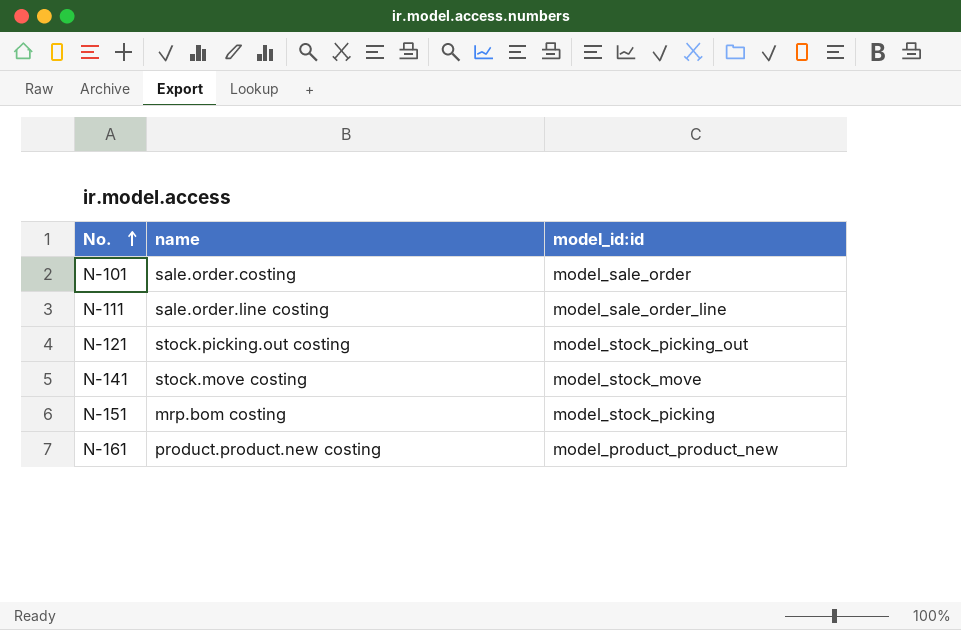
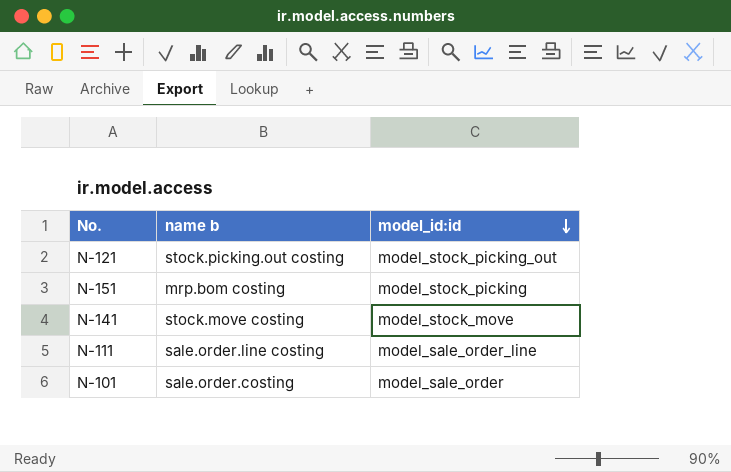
row order: No. ascending -> model_id:id descending
column name: name -> name b
row N-161: product.product.new costing | model_product_product_new -> none

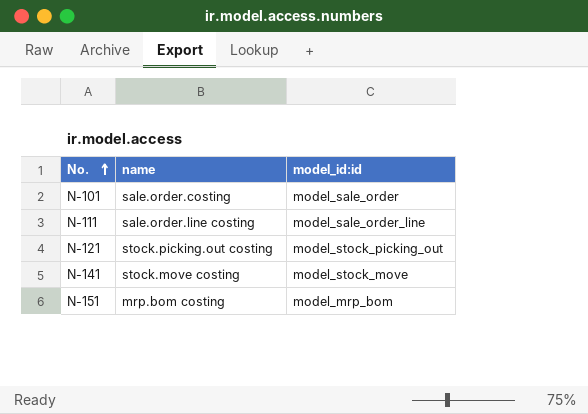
row order: model_id:id descending -> No. ascending
column name: name b -> name
N-151 | model_id:id: model_stock_picking -> model_mrp_bom

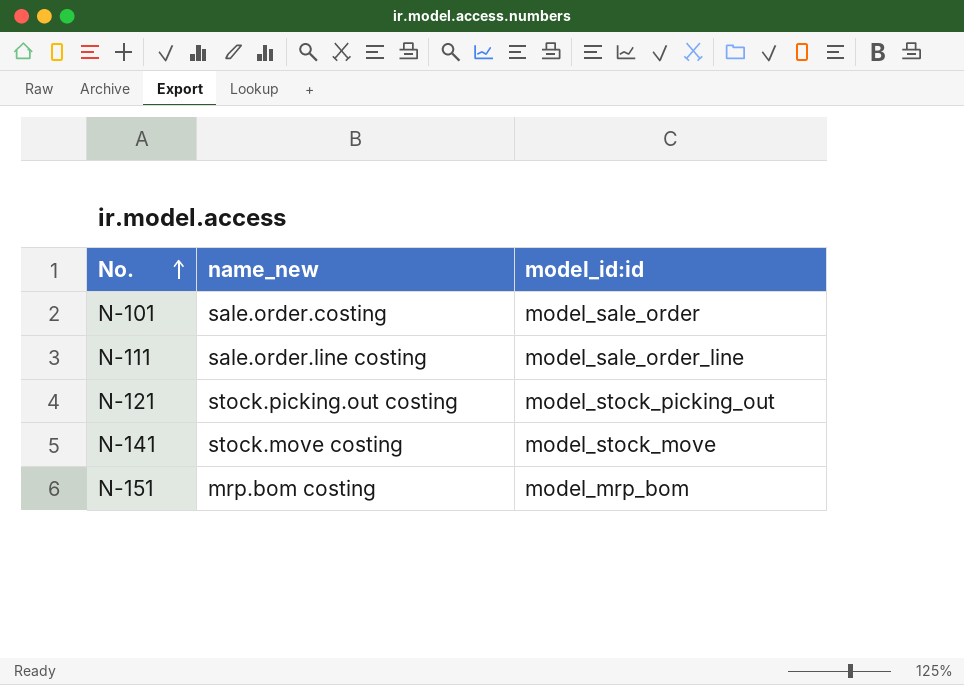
column name: name -> name_new

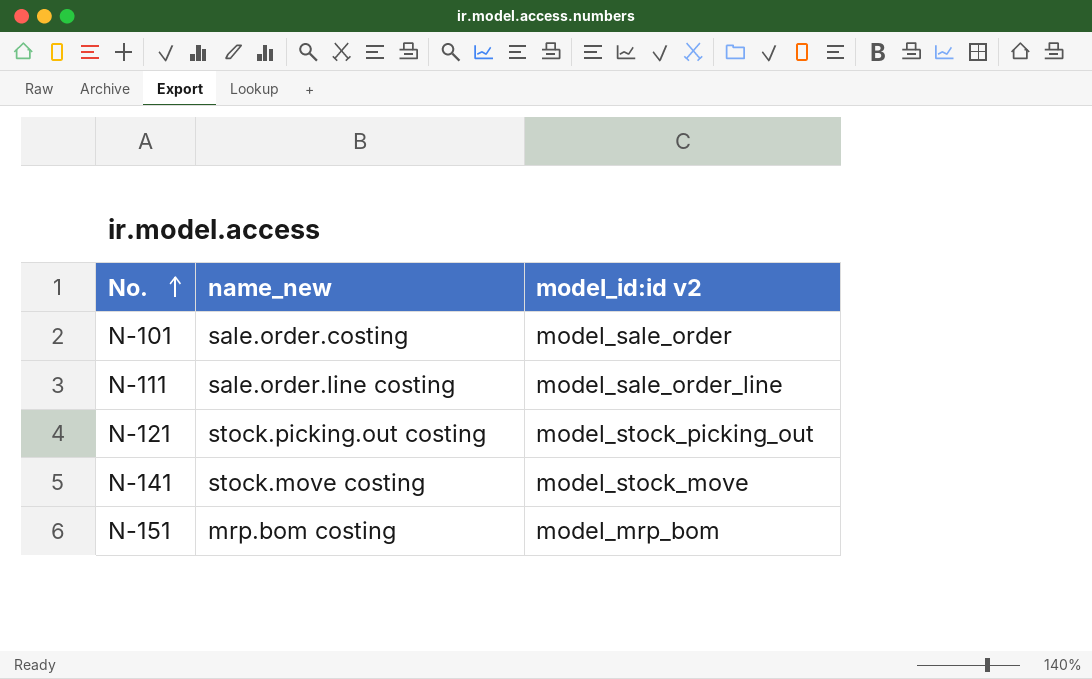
column name: model_id:id -> model_id:id v2

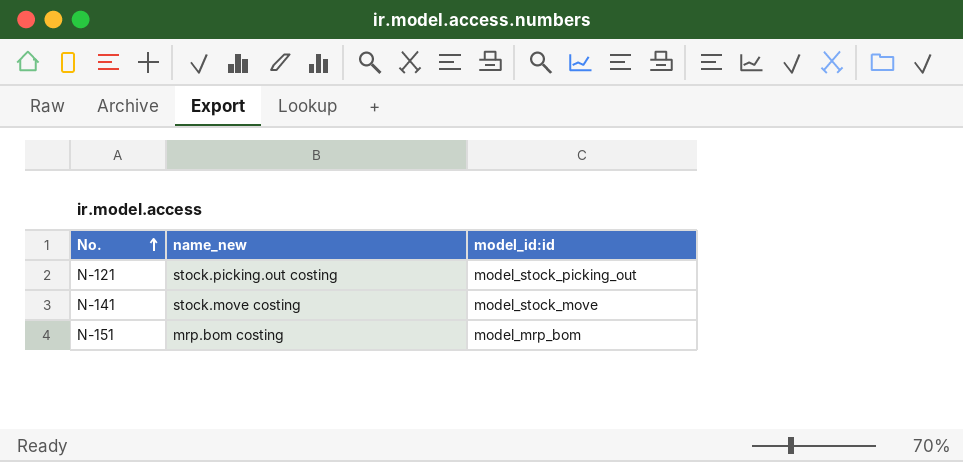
column name: model_id:id v2 -> model_id:id
row N-101: sale.order.costing | model_sale_order -> none
row N-111: sale.order.line costing | model_sale_order_line -> none

